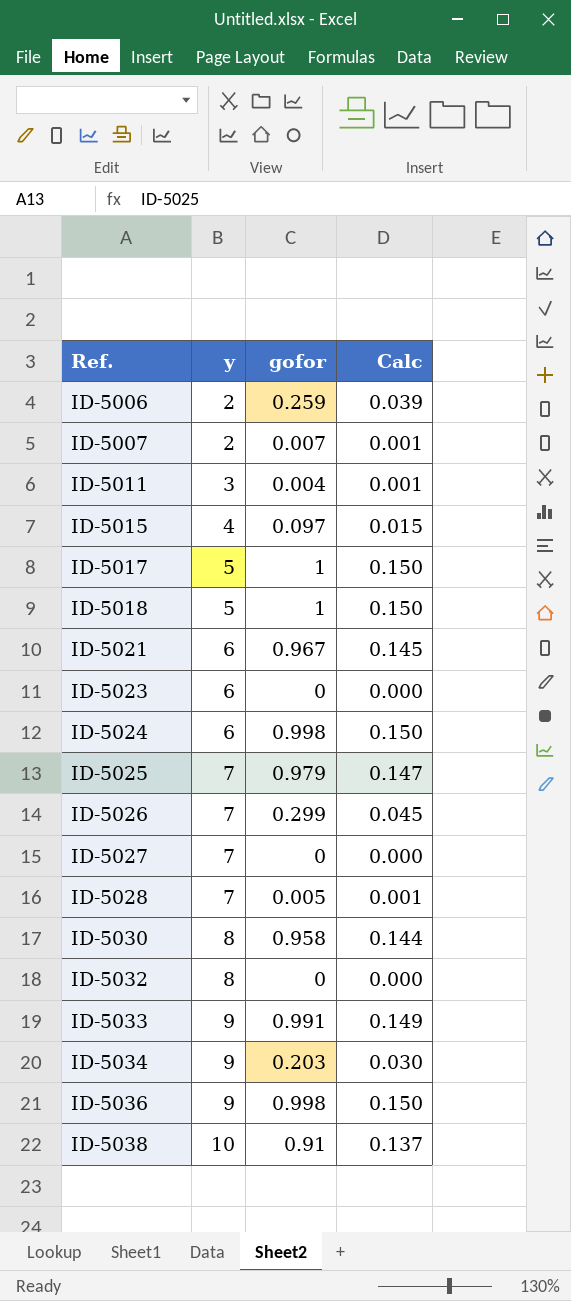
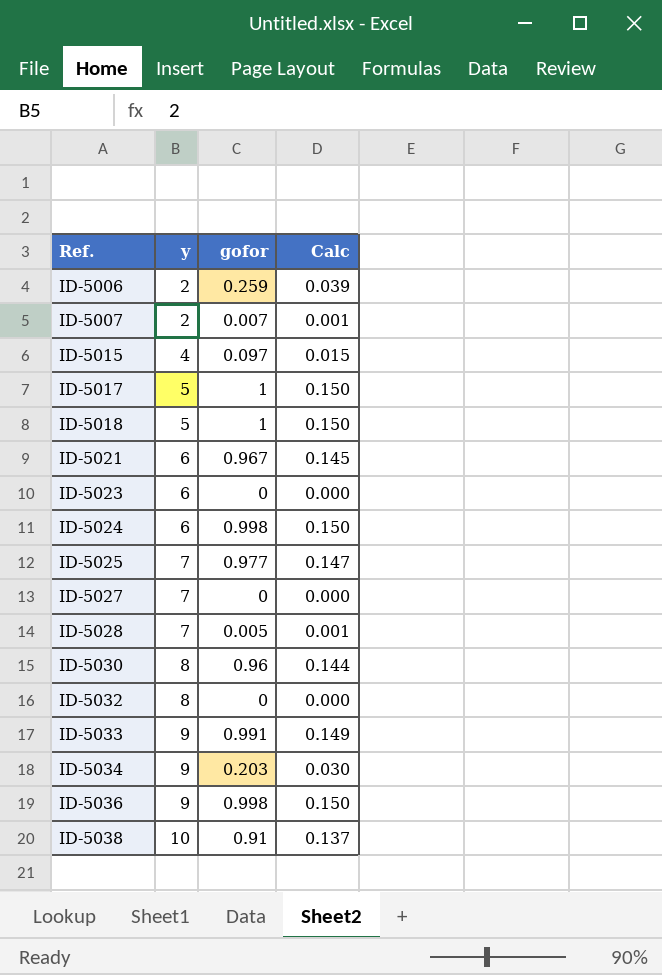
row ID-5011: 3 | 0.004 | 0.001 -> none
row ID-5026: 7 | 0.299 | 0.045 -> none
ID-5025 | gofor: 0.979 -> 0.977
ID-5030 | gofor: 0.958 -> 0.96

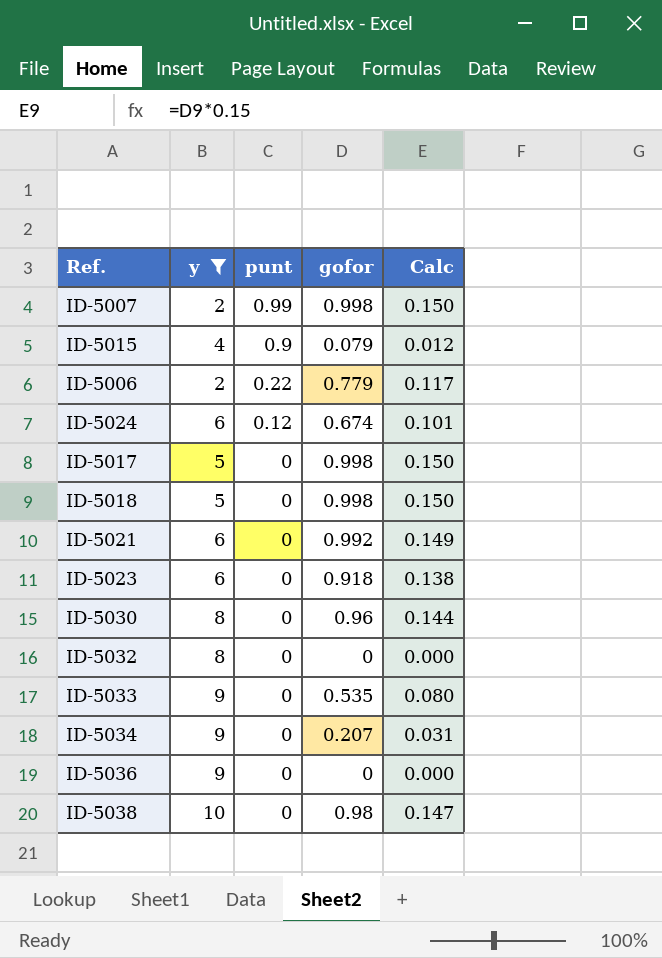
filter: none -> y != 7
row order: Ref. ascending -> punt descending
column punt | position: none -> 3
ID-5007 | gofor: 0.007 -> 0.998
ID-5007 | Calc: 0.001 -> 0.150
ID-5015 | gofor: 0.097 -> 0.079
ID-5015 | Calc: 0.015 -> 0.012
ID-5006 | gofor: 0.259 -> 0.779
ID-5006 | Calc: 0.039 -> 0.117
ID-5024 | gofor: 0.998 -> 0.674
ID-5024 | Calc: 0.150 -> 0.101
ID-5017 | gofor: 1 -> 0.998
ID-5018 | gofor: 1 -> 0.998
ID-5021 | gofor: 0.967 -> 0.992
ID-5021 | Calc: 0.145 -> 0.149
ID-5023 | gofor: 0 -> 0.918
ID-5023 | Calc: 0.000 -> 0.138
ID-5033 | gofor: 0.991 -> 0.535
ID-5033 | Calc: 0.149 -> 0.080
ID-5034 | gofor: 0.203 -> 0.207
ID-5034 | Calc: 0.030 -> 0.031
ID-5036 | gofor: 0.998 -> 0
ID-5036 | Calc: 0.150 -> 0.000
ID-5038 | gofor: 0.91 -> 0.98
ID-5038 | Calc: 0.137 -> 0.147

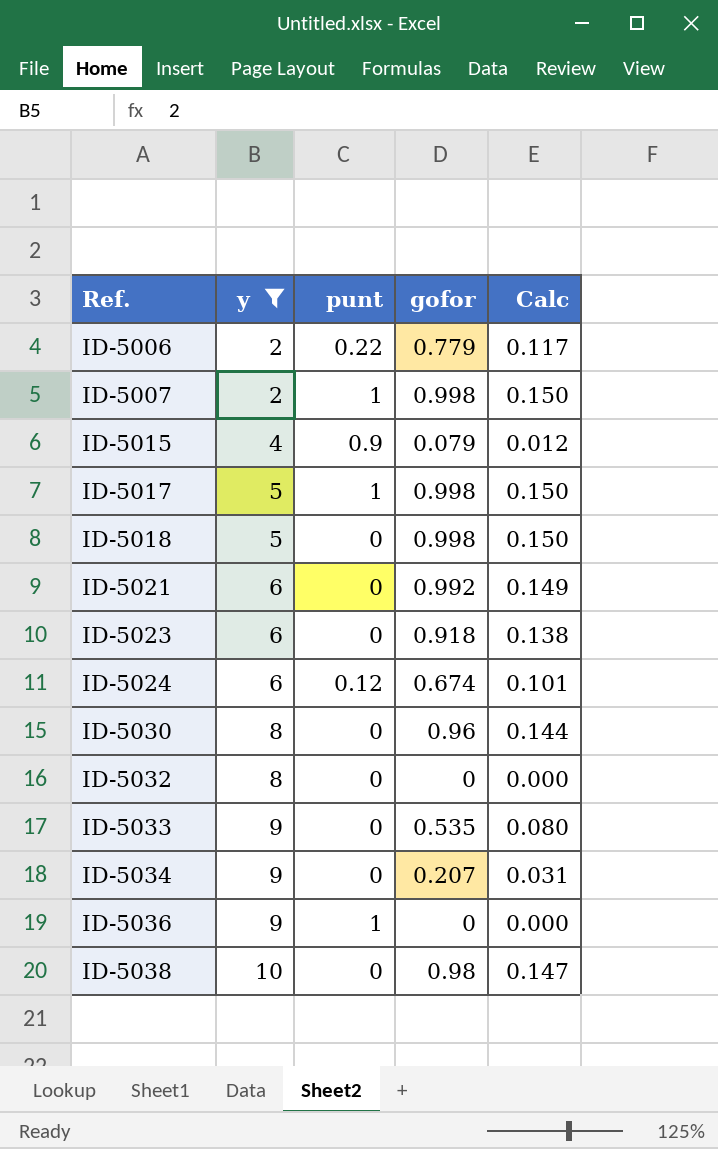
row order: punt descending -> Ref. ascending
ID-5007 | punt: 0.99 -> 1
ID-5017 | punt: 0 -> 1
ID-5036 | punt: 0 -> 1

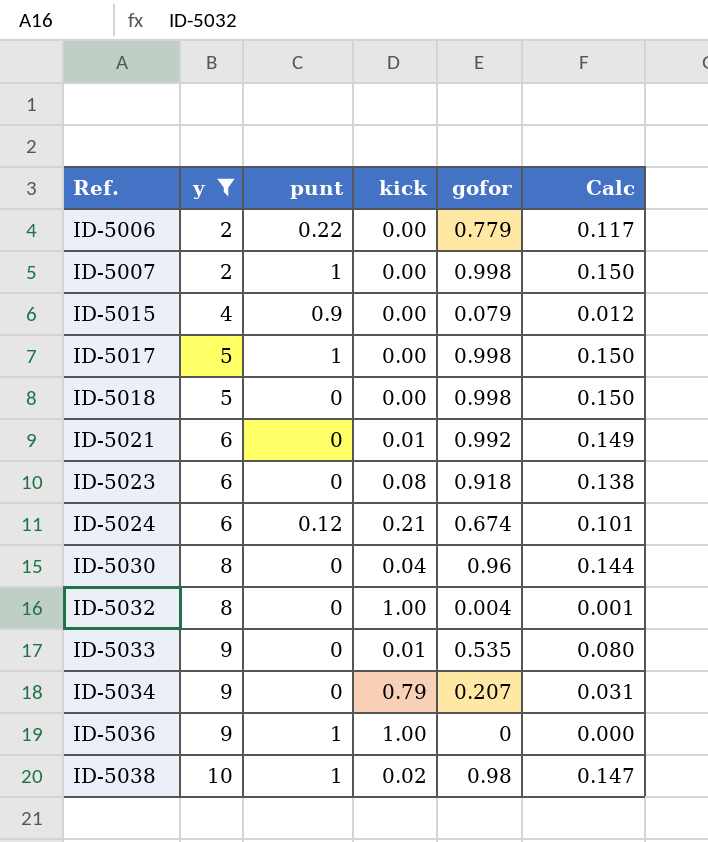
column kick | position: none -> 4
ID-5032 | gofor: 0 -> 0.004
ID-5032 | Calc: 0.000 -> 0.001
ID-5038 | punt: 0 -> 1

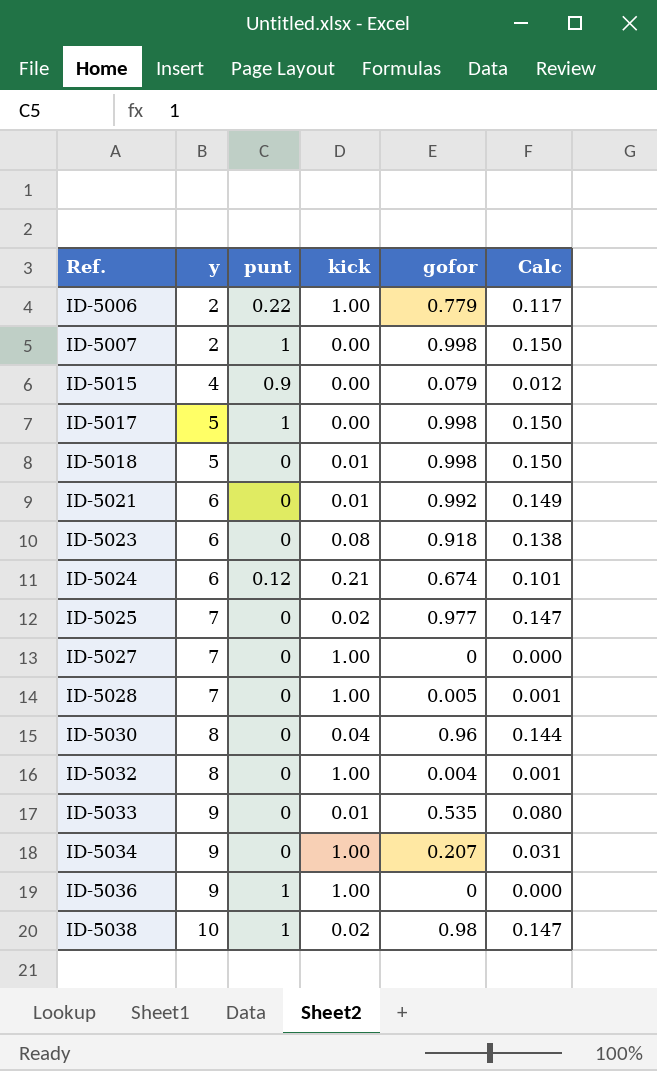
filter: y != 7 -> none
ID-5006 | kick: 0.00 -> 1.00
ID-5018 | kick: 0.00 -> 0.01
ID-5034 | kick: 0.79 -> 1.00

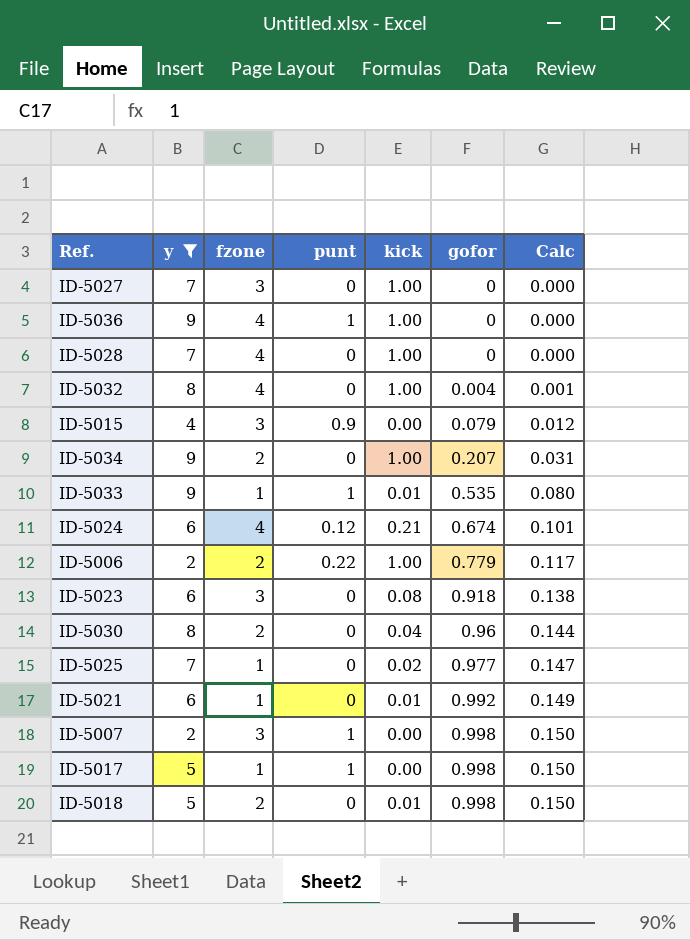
filter: none -> y != 10
row order: Ref. ascending -> gofor ascending
column fzone | position: none -> 3
ID-5028 | gofor: 0.005 -> 0
ID-5028 | Calc: 0.001 -> 0.000
ID-5033 | punt: 0 -> 1

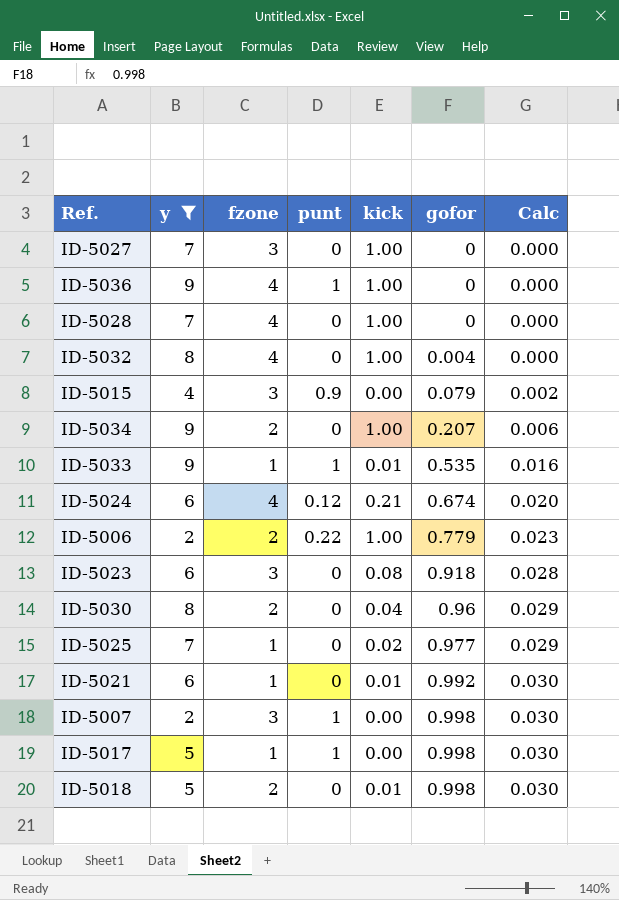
column Calc | formula: [gofor] * 0.15 -> [gofor] * 0.03

